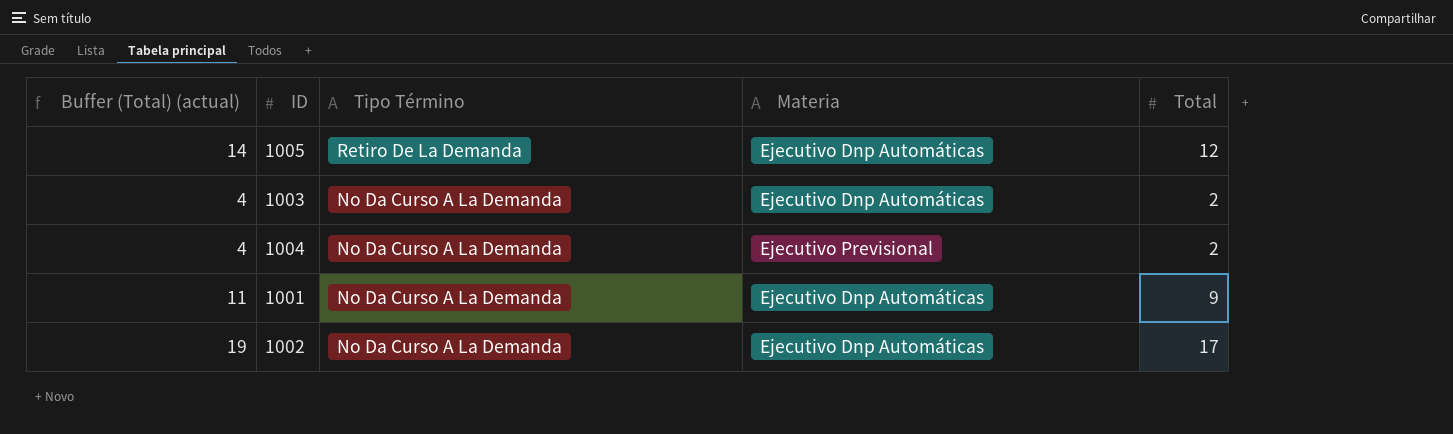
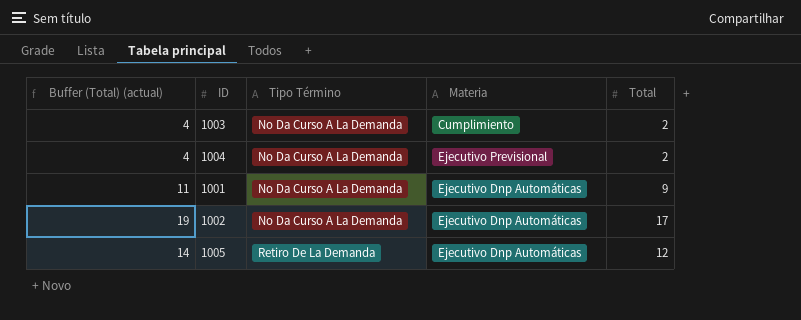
row order: Tipo Término descending -> Tipo Término ascending
1003 | Materia: Ejecutivo Dnp Automáticas -> Cumplimiento

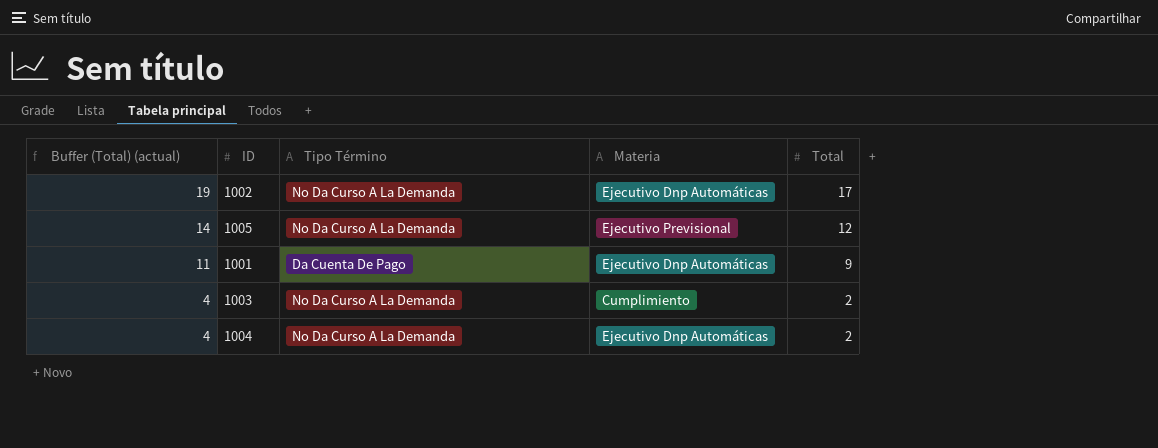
row order: Tipo Término ascending -> Buffer (Total) (actual) descending
1005 | Tipo Término: Retiro De La Demanda -> No Da Curso A La Demanda
1005 | Materia: Ejecutivo Dnp Automáticas -> Ejecutivo Previsional
1001 | Tipo Término: No Da Curso A La Demanda -> Da Cuenta De Pago
1004 | Materia: Ejecutivo Previsional -> Ejecutivo Dnp Automáticas

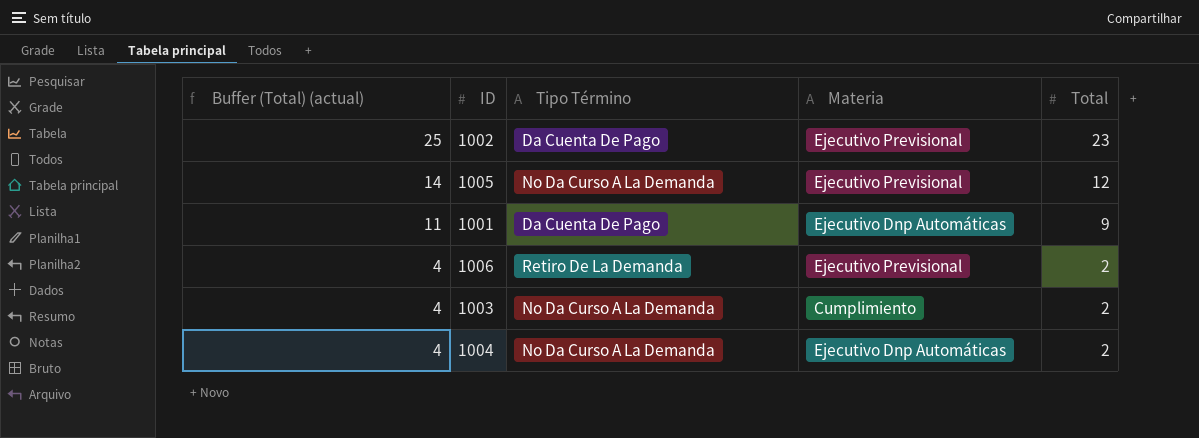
1002 | Buffer (Total) (actual): 19 -> 25
1002 | Tipo Término: No Da Curso A La Demanda -> Da Cuenta De Pago
1002 | Materia: Ejecutivo Dnp Automáticas -> Ejecutivo Previsional
1002 | Total: 17 -> 23
row 1006: none -> 4 | Retiro De La Demanda | Ejecutivo Previsional | 2

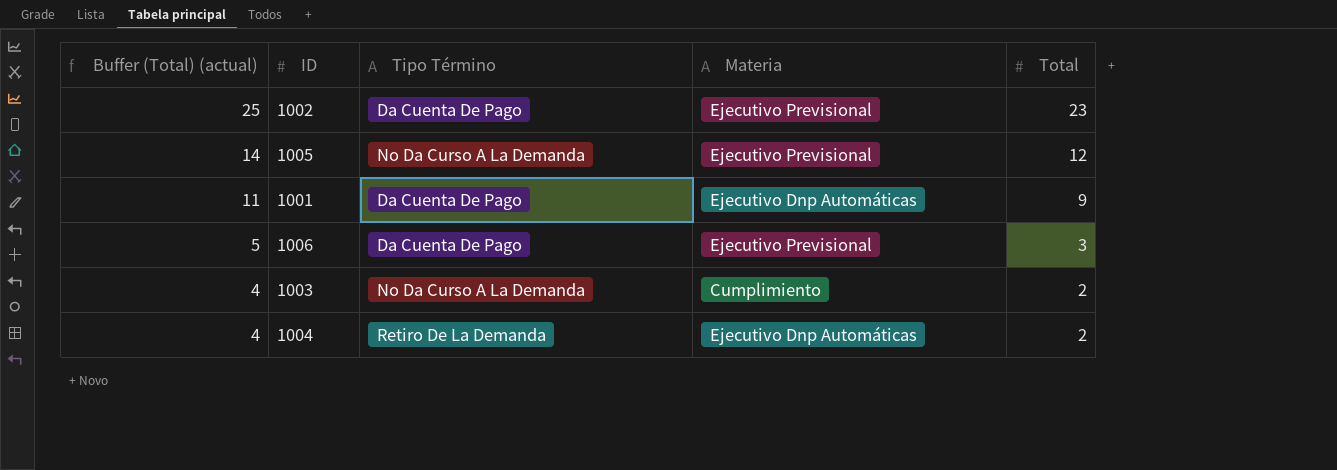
1006 | Buffer (Total) (actual): 4 -> 5
1006 | Tipo Término: Retiro De La Demanda -> Da Cuenta De Pago
1006 | Total: 2 -> 3
1004 | Tipo Término: No Da Curso A La Demanda -> Retiro De La Demanda

